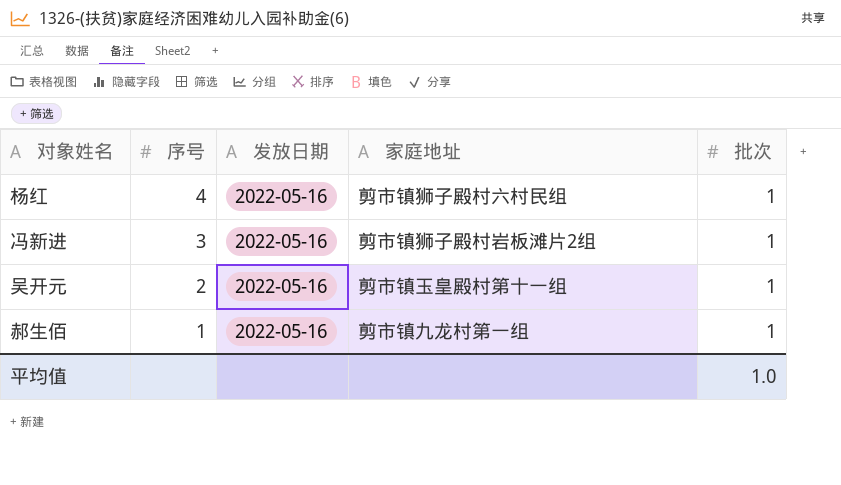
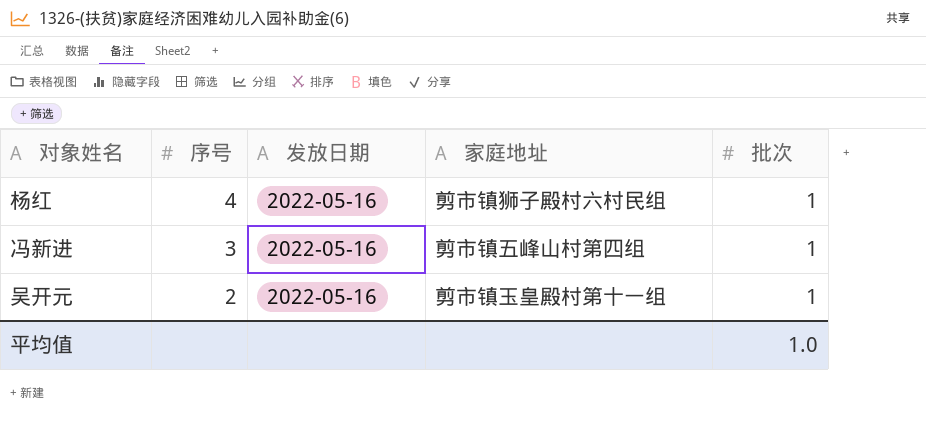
row 郝生佰: 1 | 2022-05-16 | 剪市镇九龙村第一组 | 1 -> none
冯新进 | 家庭地址: 剪市镇狮子殿村岩板滩片2组 -> 剪市镇五峰山村第四组

